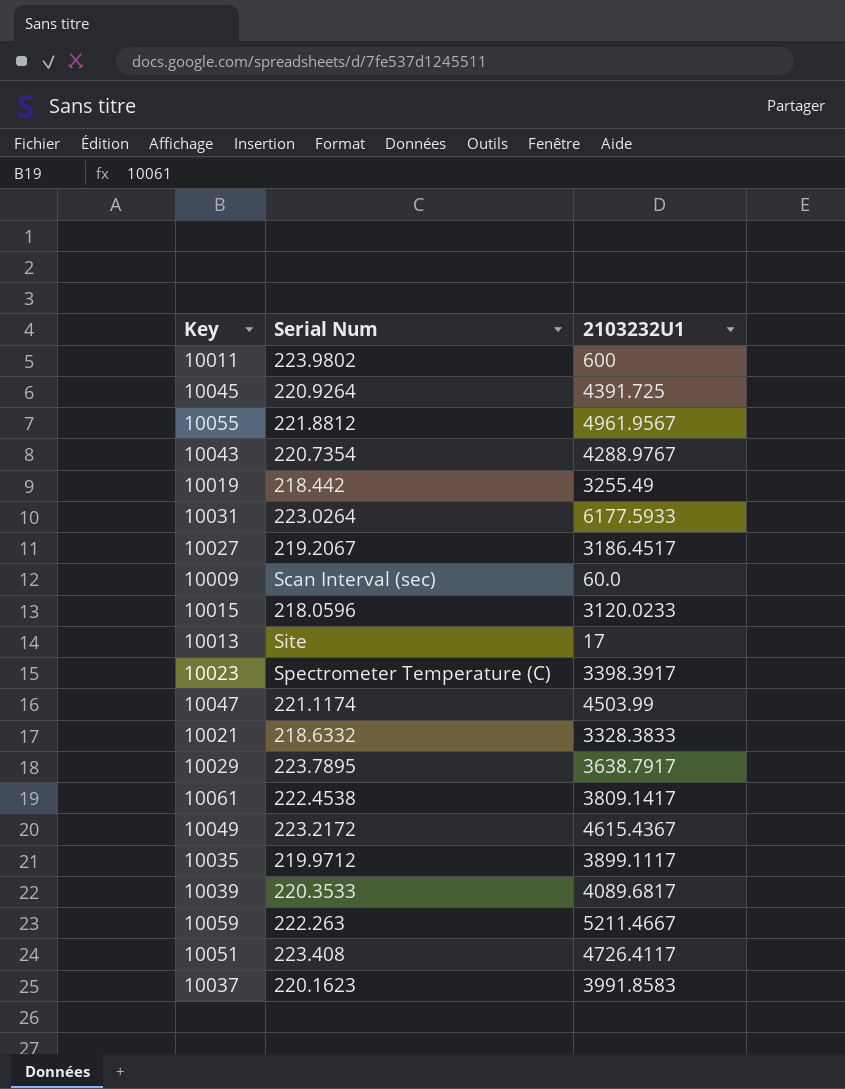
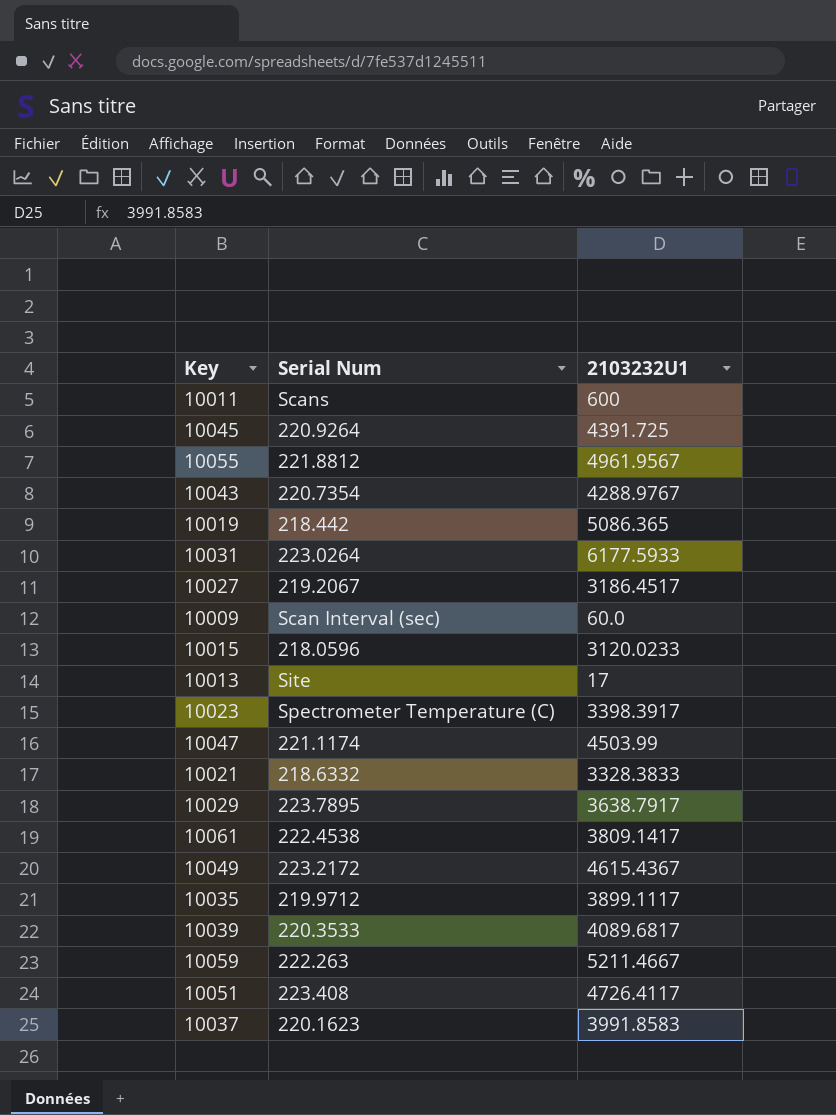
10011 | Serial Num: 223.9802 -> Scans
10019 | 2103232U1: 3255.49 -> 5086.365

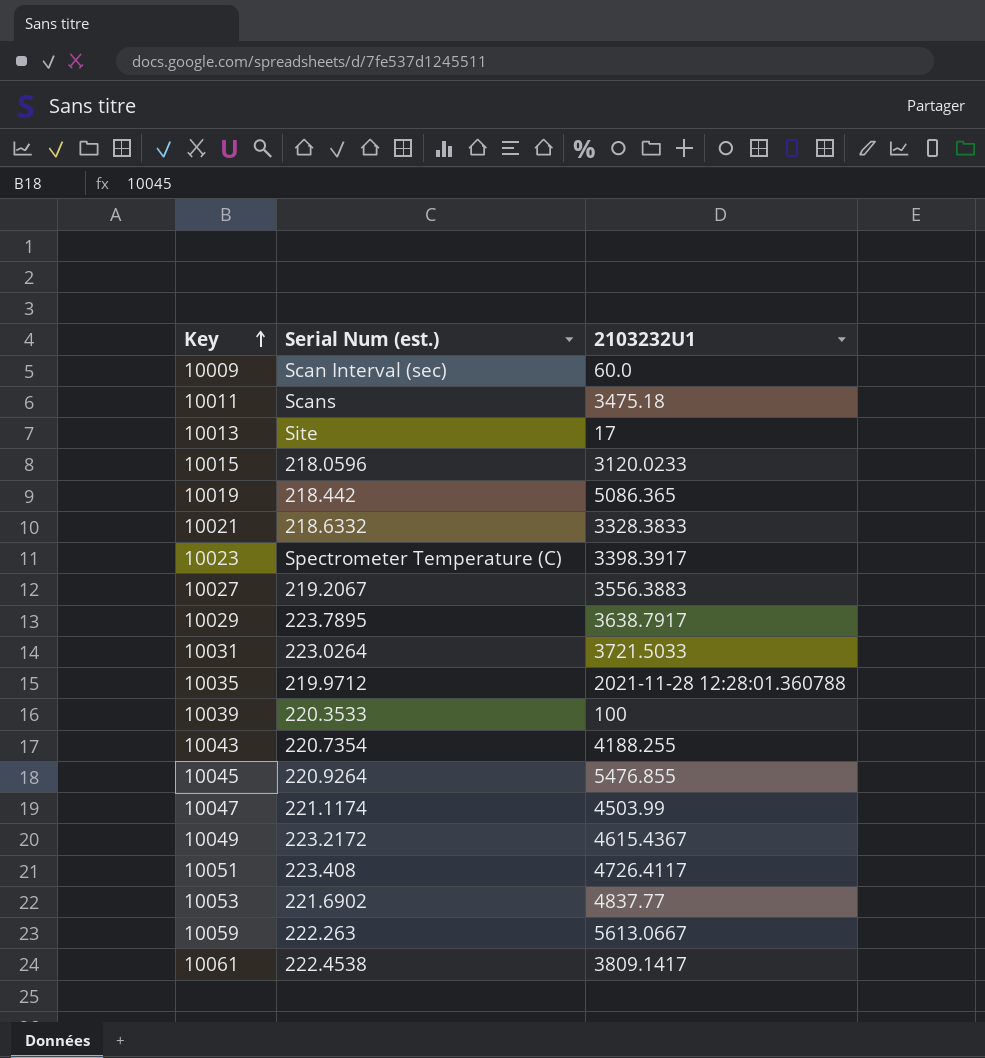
row order: none -> Key ascending
column name: Serial Num -> Serial Num (est.)
row 10055: 221.8812 | 4961.9567 -> none
row 10037: 220.1623 | 3991.8583 -> none
10011 | 2103232U1: 600 -> 3475.18
10027 | 2103232U1: 3186.4517 -> 3556.3883
10031 | 2103232U1: 6177.5933 -> 3721.5033
10035 | 2103232U1: 3899.1117 -> 2021-11-28 12:28:01.360788
10039 | 2103232U1: 4089.6817 -> 100
10043 | 2103232U1: 4288.9767 -> 4188.255
10045 | 2103232U1: 4391.725 -> 5476.855
row 10053: none -> 221.6902 | 4837.77
10059 | 2103232U1: 5211.4667 -> 5613.0667

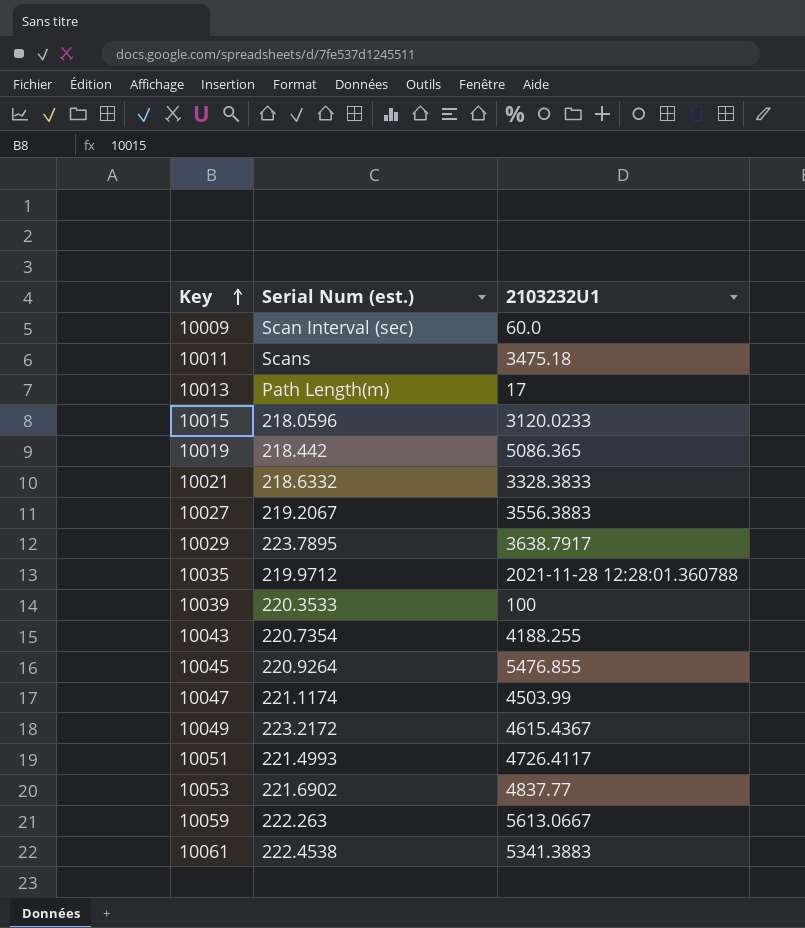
row 10023: Spectrometer Temperature (C) | 3398.3917 -> none
row 10031: 223.0264 | 3721.5033 -> none
10013 | Serial Num (est.): Site -> Path Length(m)
10051 | Serial Num (est.): 223.408 -> 221.4993
10061 | 2103232U1: 3809.1417 -> 5341.3883

